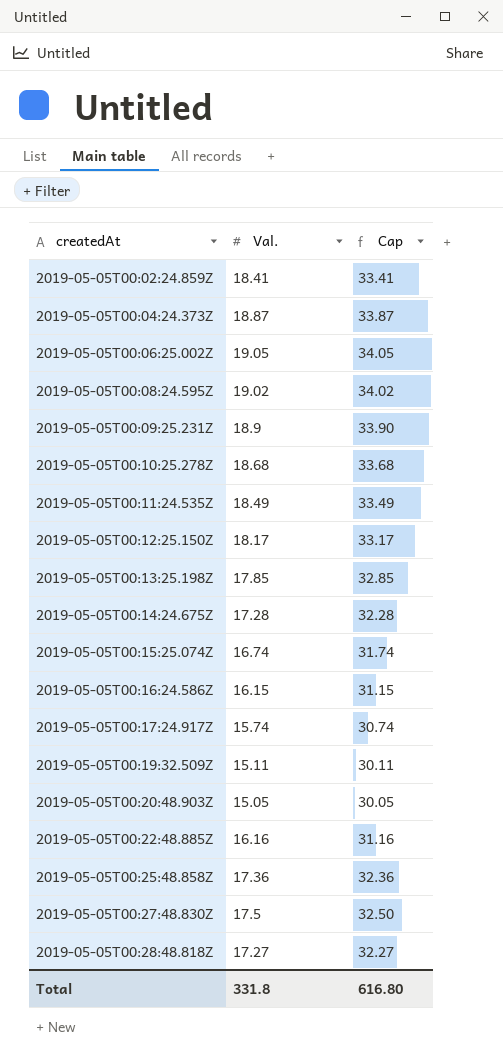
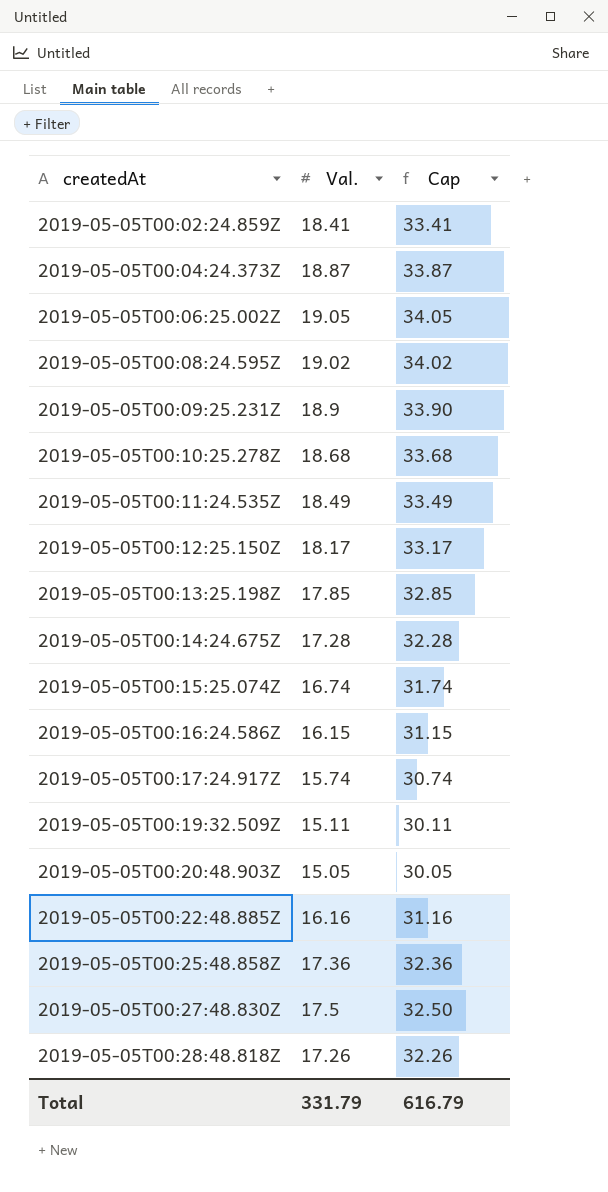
2019-05-05T00:28:48.818Z | Val.: 17.27 -> 17.26
2019-05-05T00:28:48.818Z | Cap: 32.27 -> 32.26
Total | Val.: 331.8 -> 331.79
Total | Cap: 616.80 -> 616.79

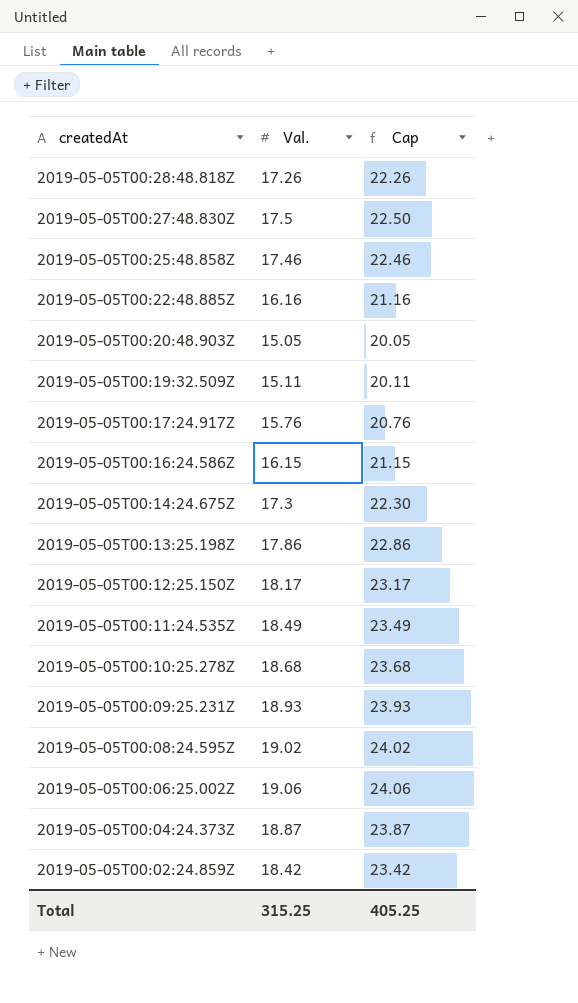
row order: createdAt ascending -> createdAt descending
column Cap | formula: [Val.] + 15 -> [Val.] + 5
row 2019-05-05T00:15:25.074Z: 16.74 | 31.74 -> none
2019-05-05T00:25:48.858Z | Val.: 17.36 -> 17.46
2019-05-05T00:17:24.917Z | Val.: 15.74 -> 15.76
2019-05-05T00:14:24.675Z | Val.: 17.28 -> 17.3
2019-05-05T00:13:25.198Z | Val.: 17.85 -> 17.86
2019-05-05T00:09:25.231Z | Val.: 18.9 -> 18.93
2019-05-05T00:06:25.002Z | Val.: 19.05 -> 19.06
2019-05-05T00:02:24.859Z | Val.: 18.41 -> 18.42
Total | Val.: 331.79 -> 315.25
Total | Cap: 616.79 -> 405.25

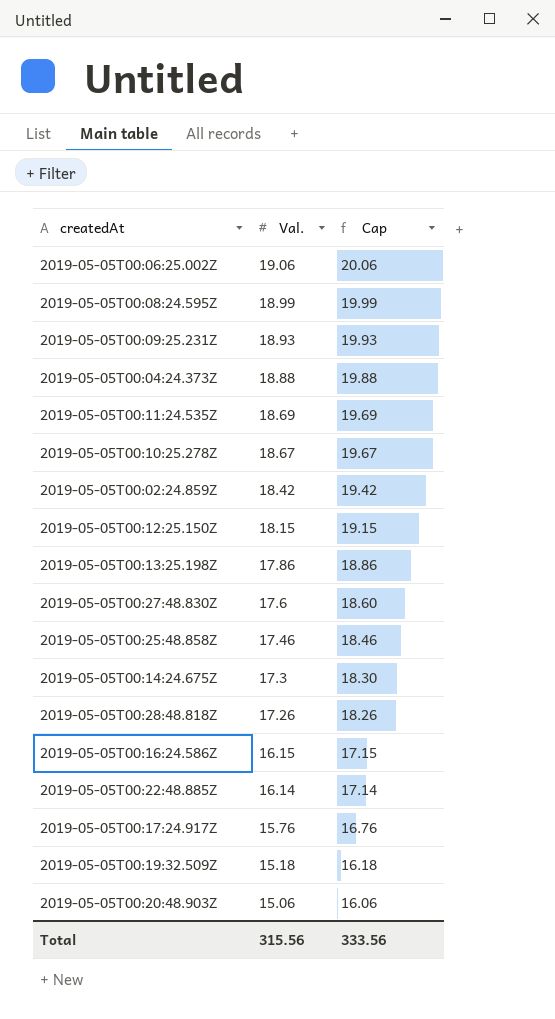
row order: createdAt descending -> Val. descending
column Cap | formula: [Val.] + 5 -> [Val.] + 1
2019-05-05T00:08:24.595Z | Val.: 19.02 -> 18.99
2019-05-05T00:04:24.373Z | Val.: 18.87 -> 18.88
2019-05-05T00:11:24.535Z | Val.: 18.49 -> 18.69
2019-05-05T00:10:25.278Z | Val.: 18.68 -> 18.67
2019-05-05T00:12:25.150Z | Val.: 18.17 -> 18.15
2019-05-05T00:27:48.830Z | Val.: 17.5 -> 17.6
2019-05-05T00:22:48.885Z | Val.: 16.16 -> 16.14
2019-05-05T00:19:32.509Z | Val.: 15.11 -> 15.18
2019-05-05T00:20:48.903Z | Val.: 15.05 -> 15.06
Total | Val.: 315.25 -> 315.56
Total | Cap: 405.25 -> 333.56

